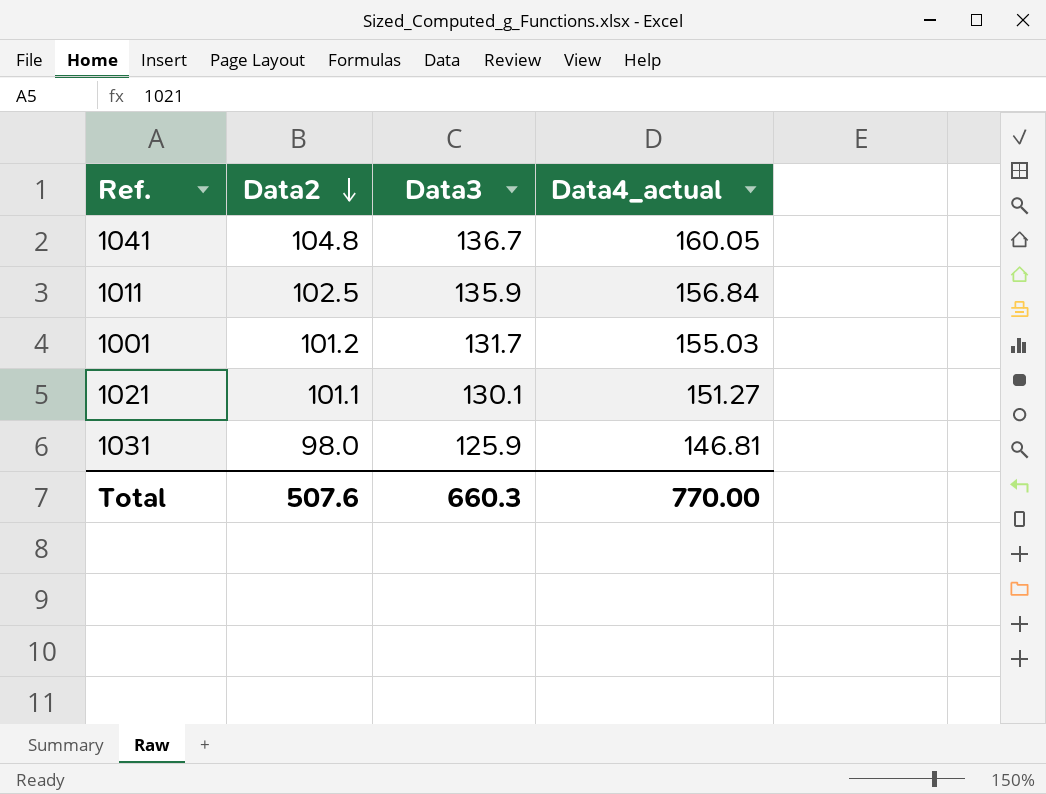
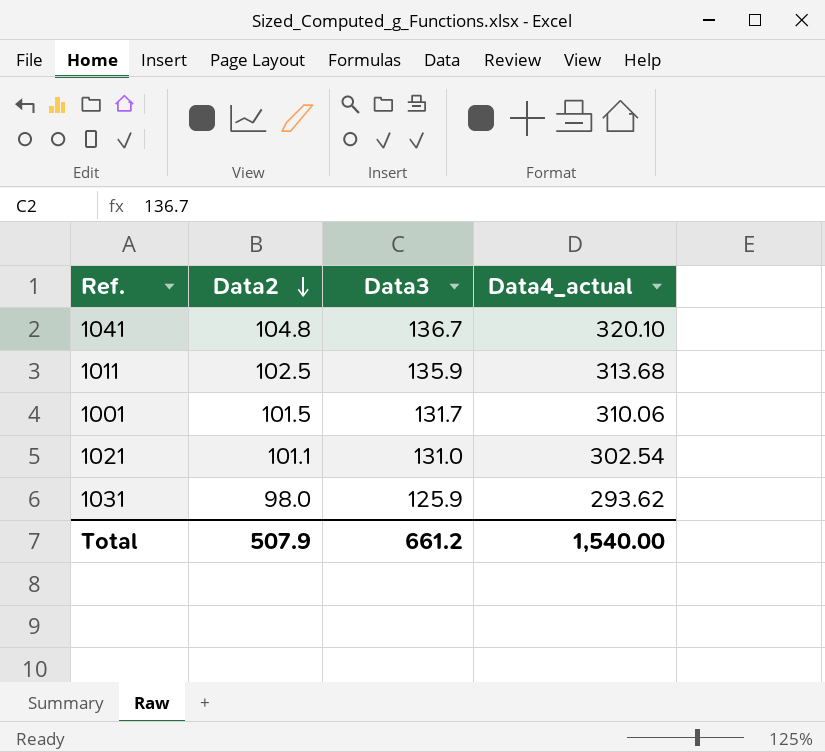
1041 | Data4_actual: 160.05 -> 320.10
1011 | Data4_actual: 156.84 -> 313.68
1001 | Data2: 101.2 -> 101.5
1001 | Data4_actual: 155.03 -> 310.06
1021 | Data3: 130.1 -> 131.0
1021 | Data4_actual: 151.27 -> 302.54
1031 | Data4_actual: 146.81 -> 293.62
Total | Data2: 507.6 -> 507.9
Total | Data3: 660.3 -> 661.2
Total | Data4_actual: 770.00 -> 1,540.00

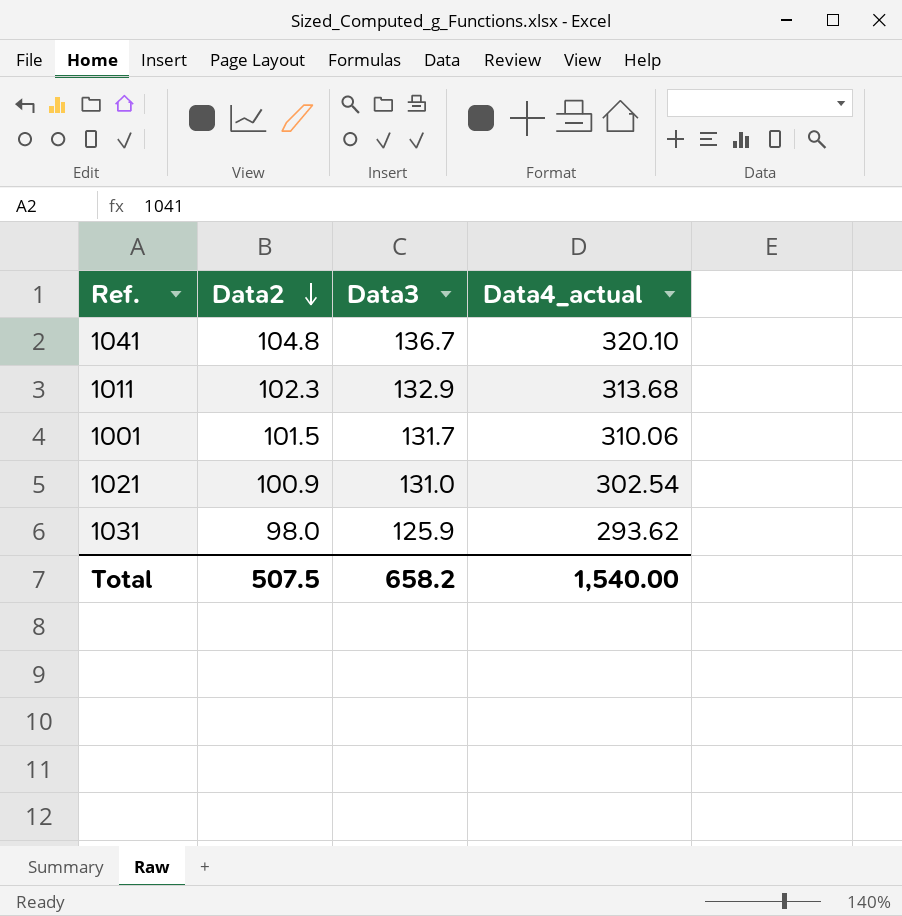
1011 | Data2: 102.5 -> 102.3
1011 | Data3: 135.9 -> 132.9
1021 | Data2: 101.1 -> 100.9
Total | Data2: 507.9 -> 507.5
Total | Data3: 661.2 -> 658.2

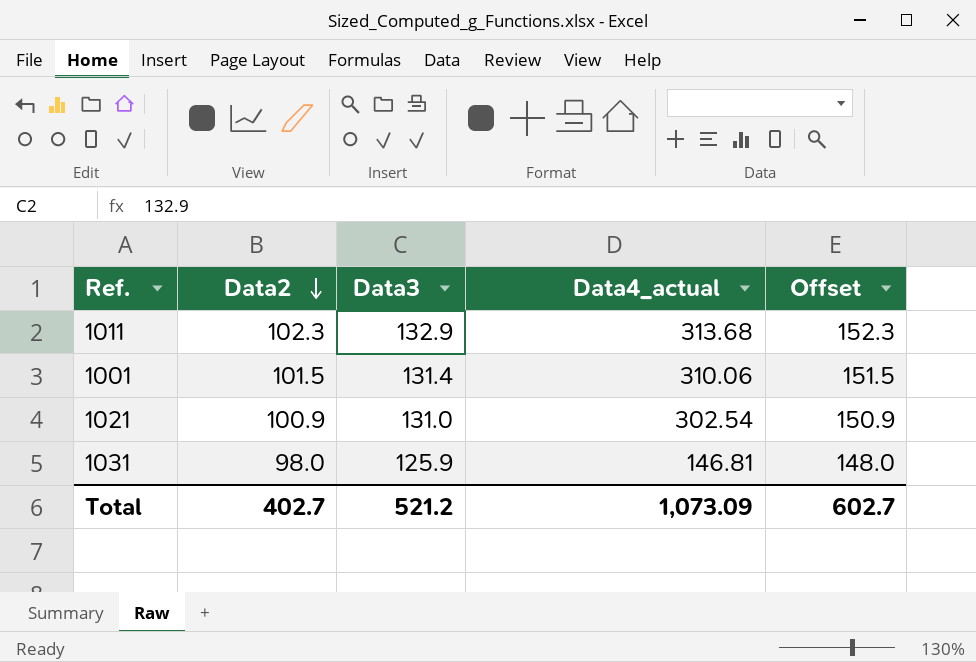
column Offset | formula: none -> [Data2] + 50
row 1041: 104.8 | 136.7 | 320.10 -> none
1001 | Data3: 131.7 -> 131.4
1031 | Data4_actual: 293.62 -> 146.81
Total | Data2: 507.5 -> 402.7
Total | Data3: 658.2 -> 521.2
Total | Data4_actual: 1,540.00 -> 1,073.09

